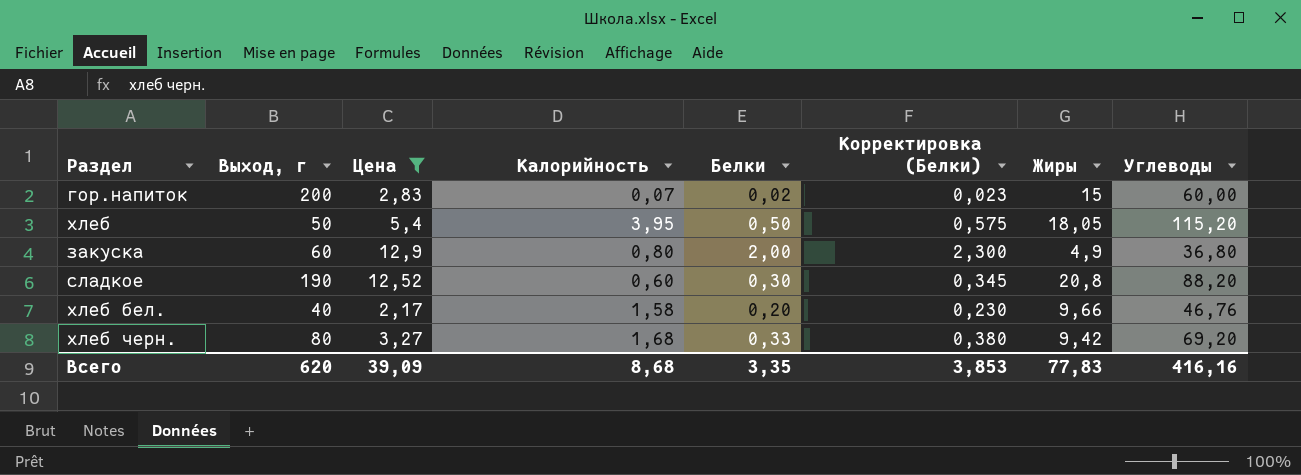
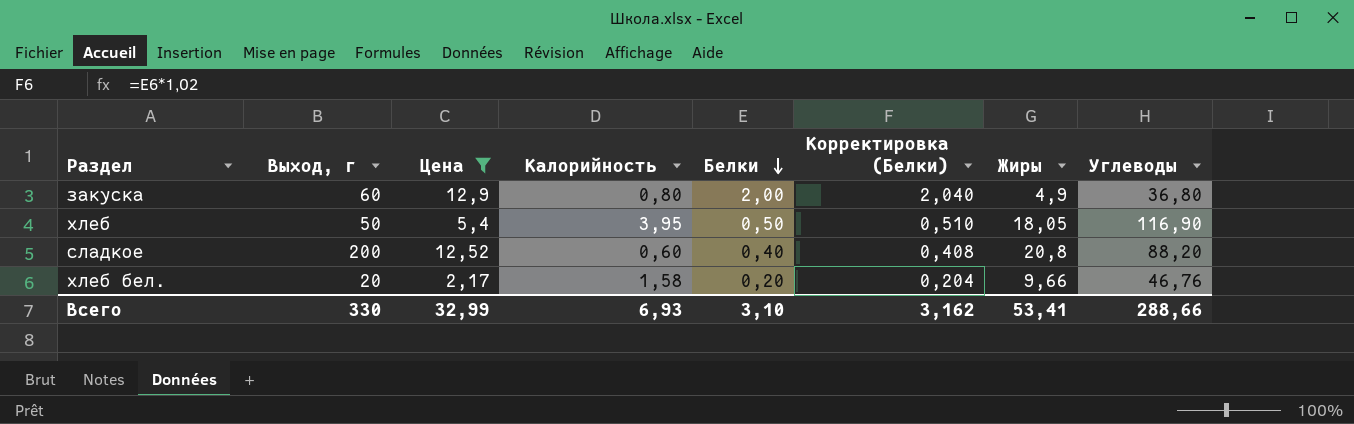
row order: none -> Белки descending
column Корректировка (Белки) | formula: [Белки] * 1,15 -> [Белки] * 1,02
row гор.напиток: 200 | 2,83 | 0,07 | 0,02 | 0,023 | 15 | 60,00 -> none
row хлеб черн.: 80 | 3,27 | 1,68 | 0,33 | 0,380 | 9,42 | 69,20 -> none
хлеб | Углеводы: 115,20 -> 116,90
сладкое | Выход, г: 190 -> 200
сладкое | Белки: 0,30 -> 0,40
хлеб бел. | Выход, г: 40 -> 20
Всего | Выход, г: 620 -> 330
Всего | Цена: 39,09 -> 32,99
Всего | Калорийность: 8,68 -> 6,93
Всего | Белки: 3,35 -> 3,10
Всего | Корректировка (Белки): 3,853 -> 3,162
Всего | Жиры: 77,83 -> 53,41
Всего | Углеводы: 416,16 -> 288,66

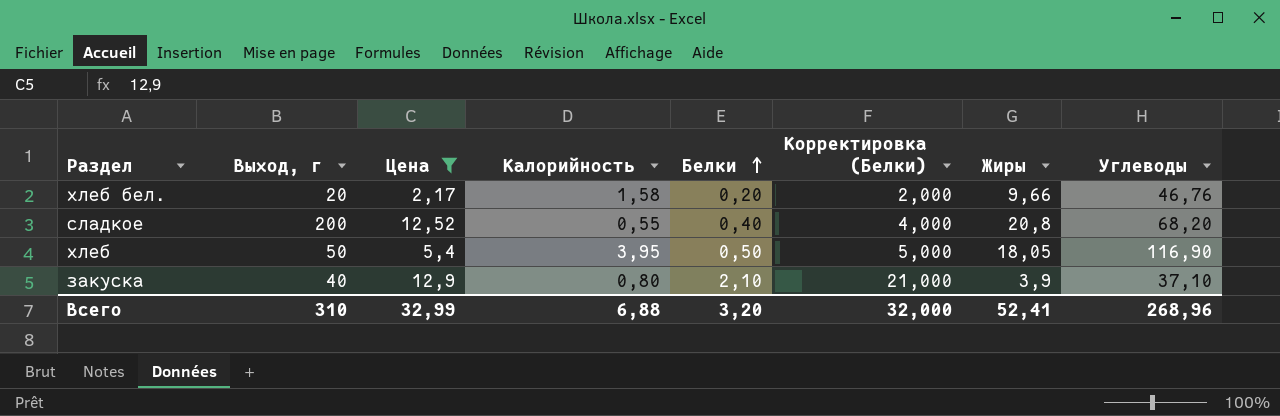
row order: Белки descending -> Белки ascending
column Корректировка (Белки) | formula: [Белки] * 1,02 -> [Белки] * 10
сладкое | Калорийность: 0,60 -> 0,55
сладкое | Углеводы: 88,20 -> 68,20
закуска | Выход, г: 60 -> 40
закуска | Белки: 2,00 -> 2,10
закуска | Жиры: 4,9 -> 3,9
закуска | Углеводы: 36,80 -> 37,10
Всего | Выход, г: 330 -> 310
Всего | Калорийность: 6,93 -> 6,88
Всего | Белки: 3,10 -> 3,20
Всего | Корректировка (Белки): 3,162 -> 32,000
Всего | Жиры: 53,41 -> 52,41
Всего | Углеводы: 288,66 -> 268,96

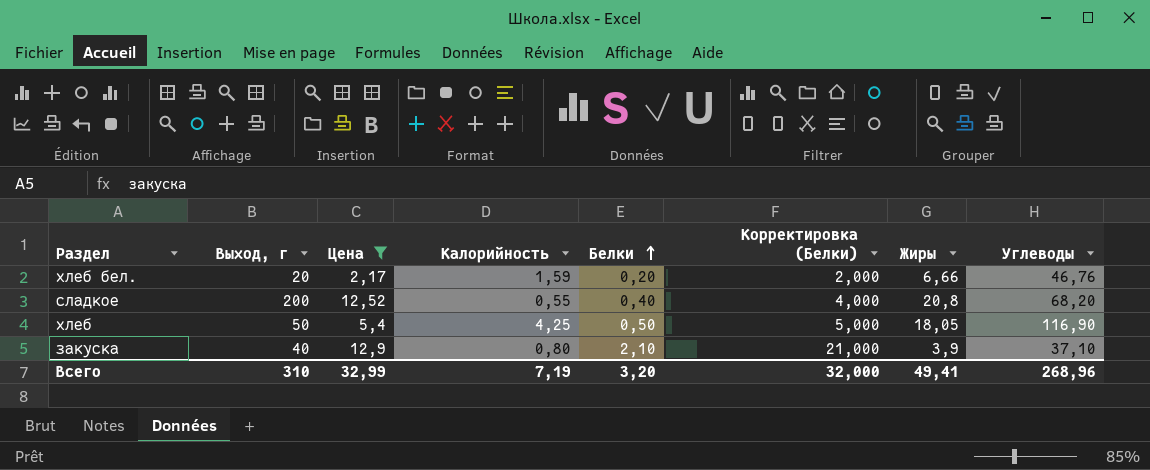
хлеб бел. | Калорийность: 1,58 -> 1,59
хлеб бел. | Жиры: 9,66 -> 6,66
хлеб | Калорийность: 3,95 -> 4,25
Всего | Калорийность: 6,88 -> 7,19
Всего | Жиры: 52,41 -> 49,41

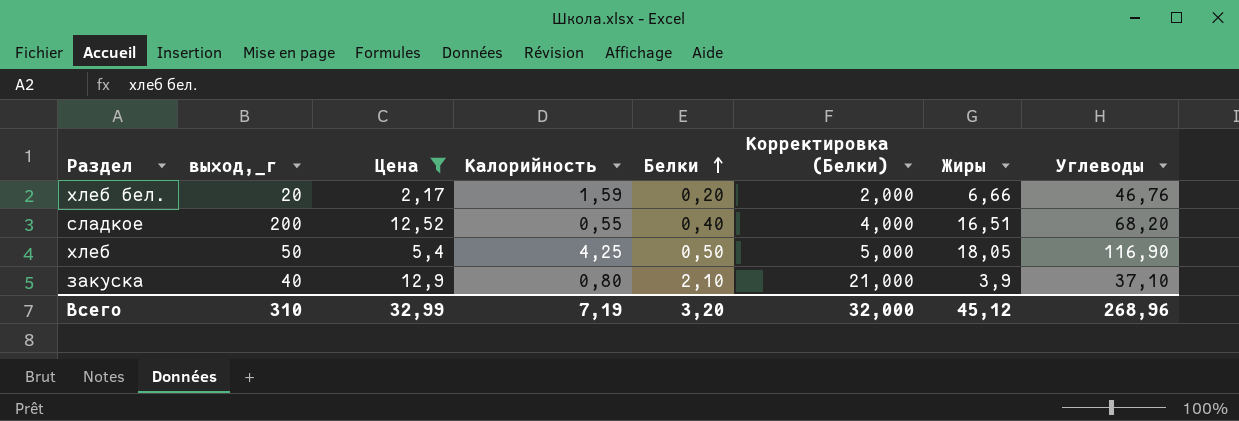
column name: Выход, г -> выход,_г
сладкое | Жиры: 20,8 -> 16,51
Всего | Жиры: 49,41 -> 45,12

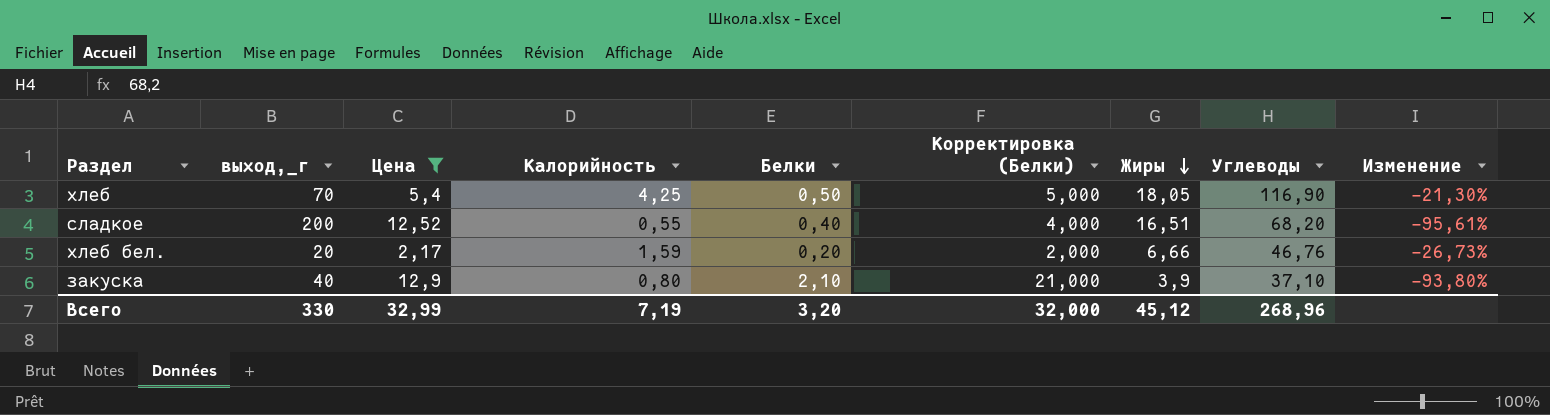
row order: Белки ascending -> Жиры descending
column Изменение | formula: none -> ([Калорийность] - [Цена]) / [Цена]
хлеб | выход,_г: 50 -> 70
Всего | выход,_г: 310 -> 330

